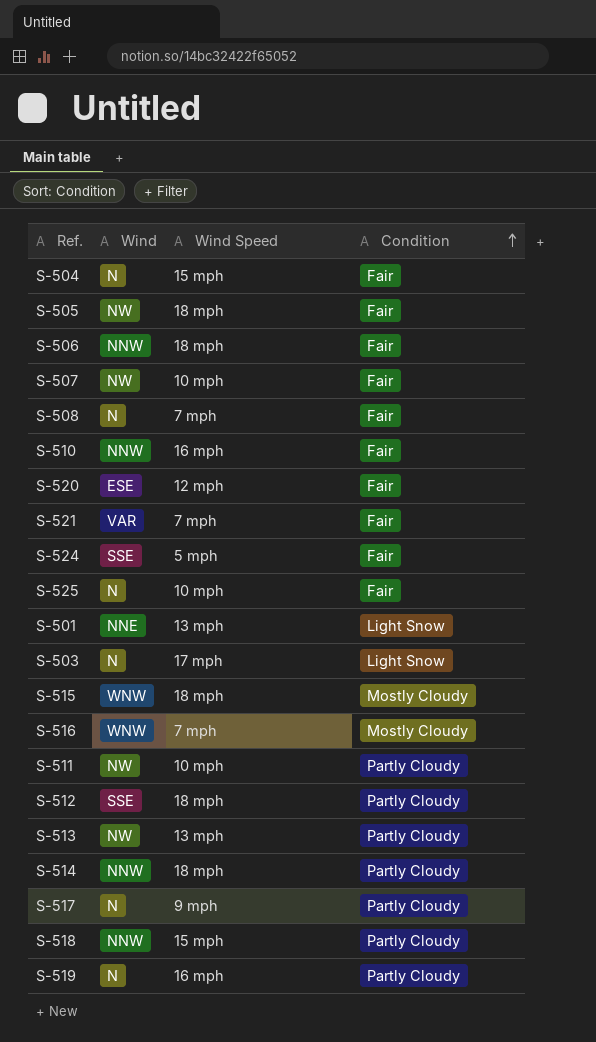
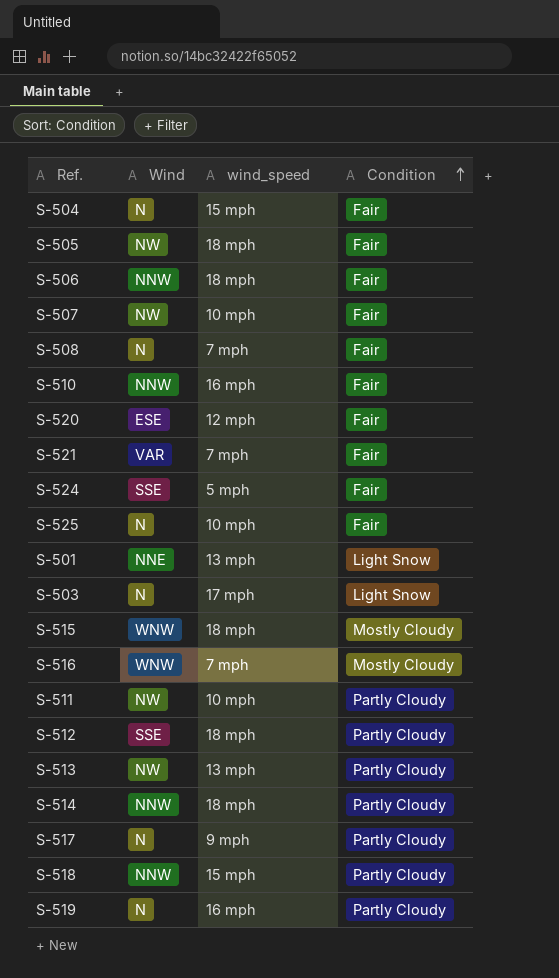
column name: Wind Speed -> wind_speed

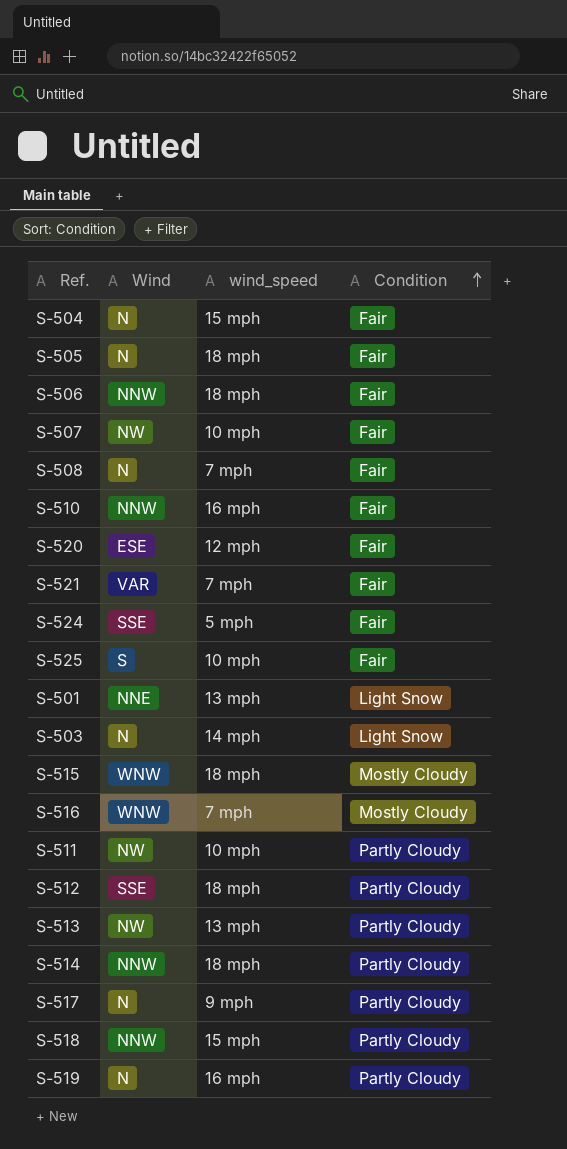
S-505 | Wind: NW -> N
S-525 | Wind: N -> S
S-503 | wind_speed: 17 mph -> 14 mph

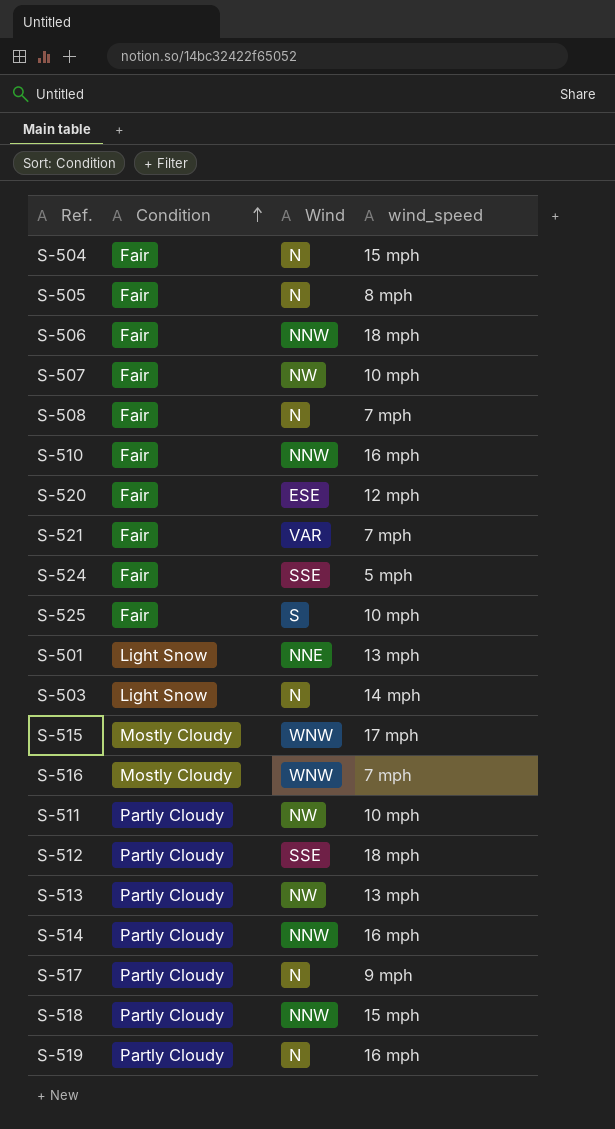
column Condition | position: 4 -> 2
S-505 | wind_speed: 18 mph -> 8 mph
S-515 | wind_speed: 18 mph -> 17 mph
S-514 | wind_speed: 18 mph -> 16 mph

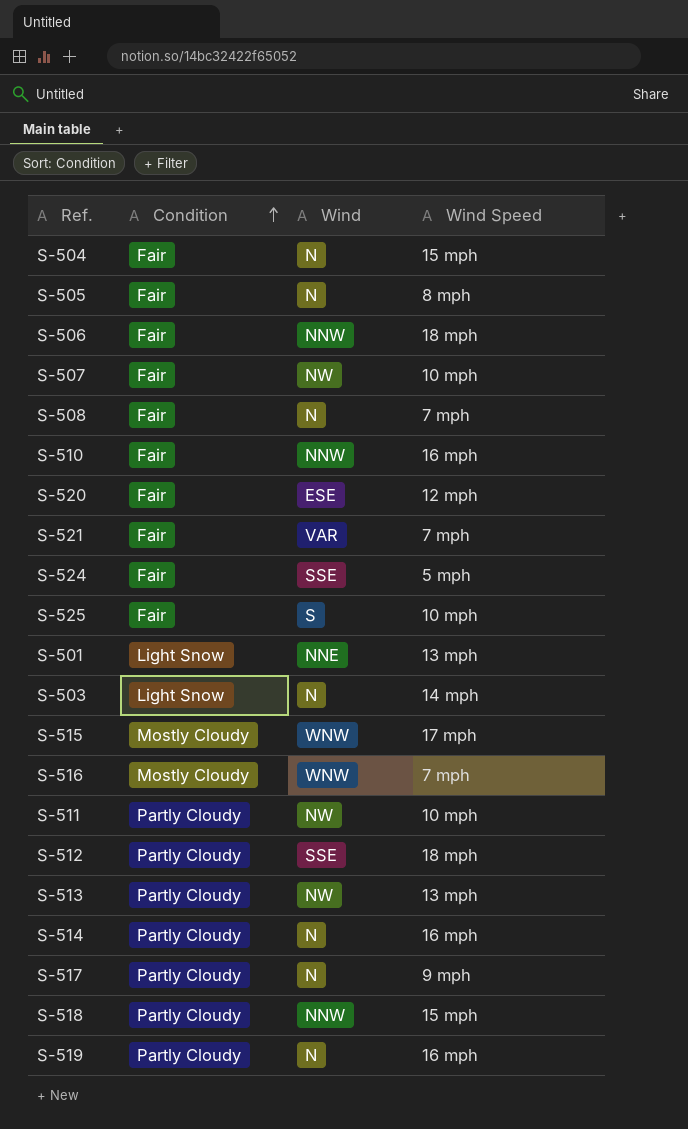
column name: wind_speed -> Wind Speed
S-514 | Wind: NNW -> N

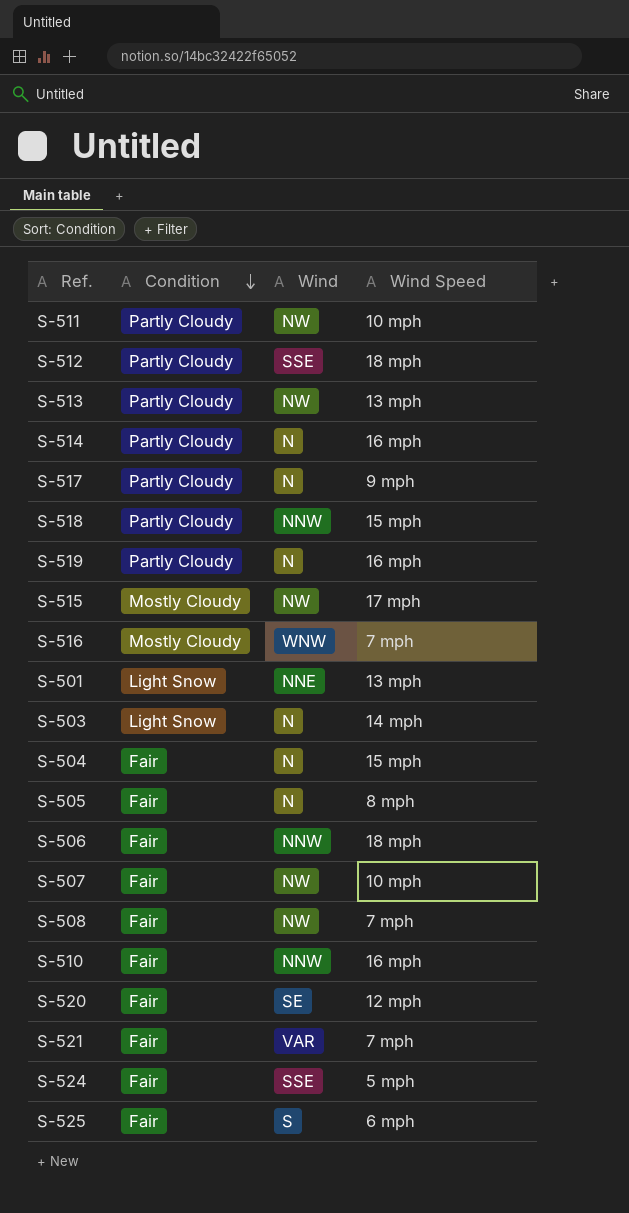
row order: Condition ascending -> Condition descending
S-515 | Wind: WNW -> NW
S-508 | Wind: N -> NW
S-520 | Wind: ESE -> SE
S-525 | Wind Speed: 10 mph -> 6 mph

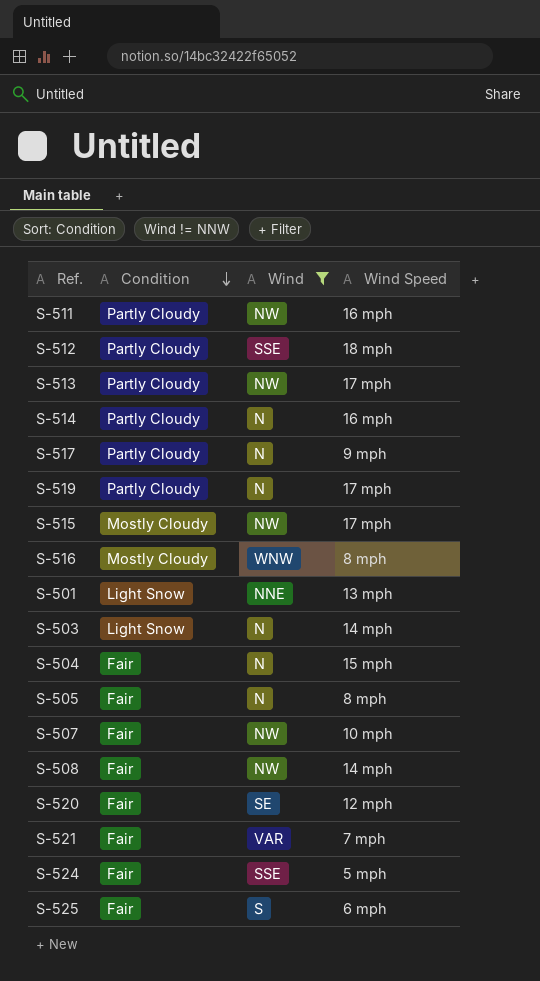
filter: none -> Wind != NNW
S-511 | Wind Speed: 10 mph -> 16 mph
S-513 | Wind Speed: 13 mph -> 17 mph
S-519 | Wind Speed: 16 mph -> 17 mph
S-516 | Wind Speed: 7 mph -> 8 mph
S-508 | Wind Speed: 7 mph -> 14 mph

